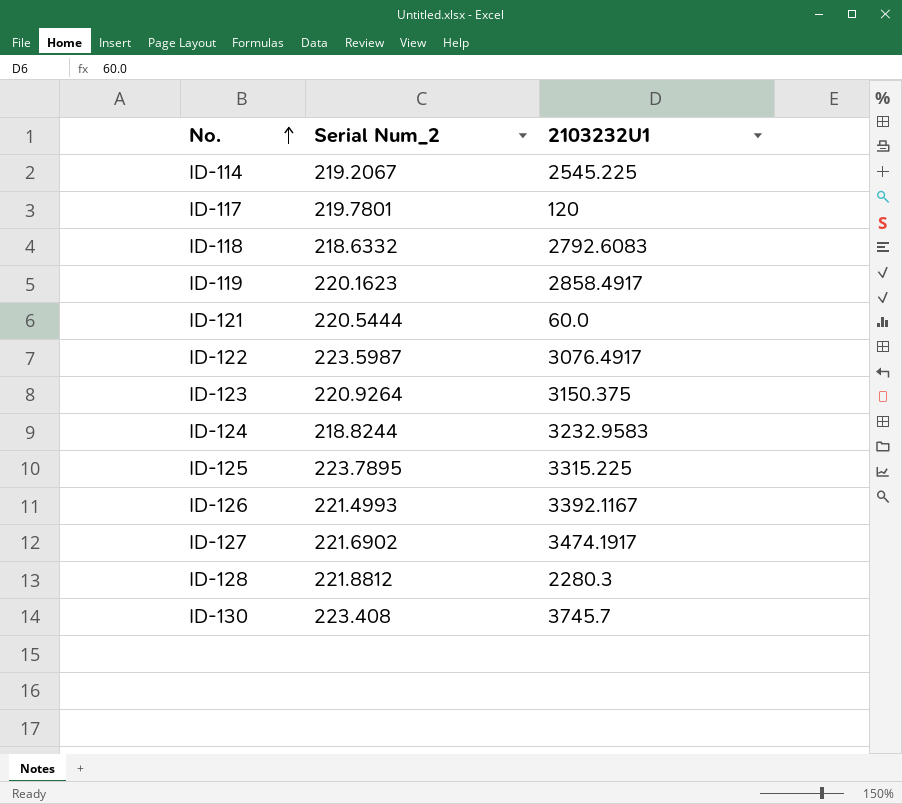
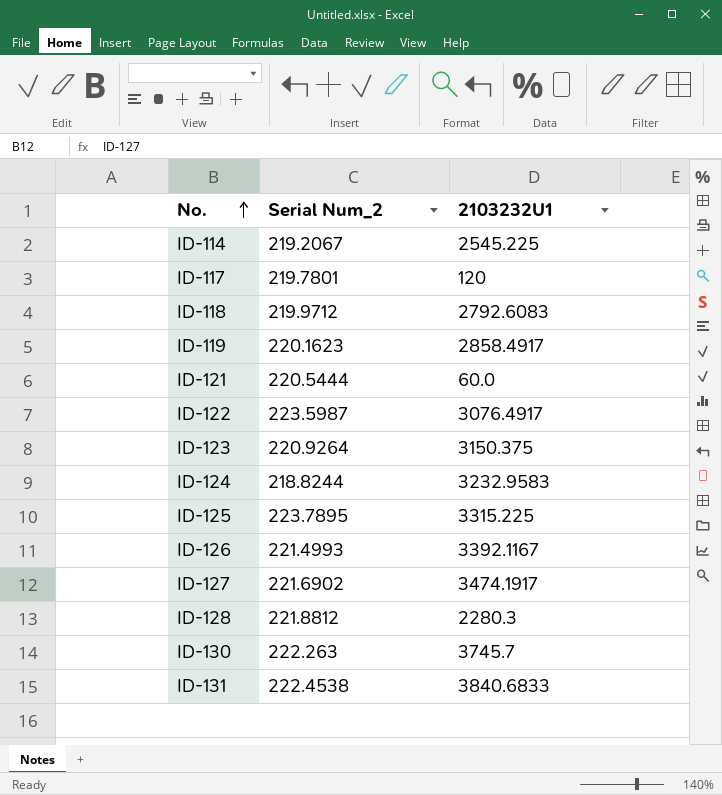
ID-118 | Serial Num_2: 218.6332 -> 219.9712
ID-130 | Serial Num_2: 223.408 -> 222.263
row ID-131: none -> 222.4538 | 3840.6833

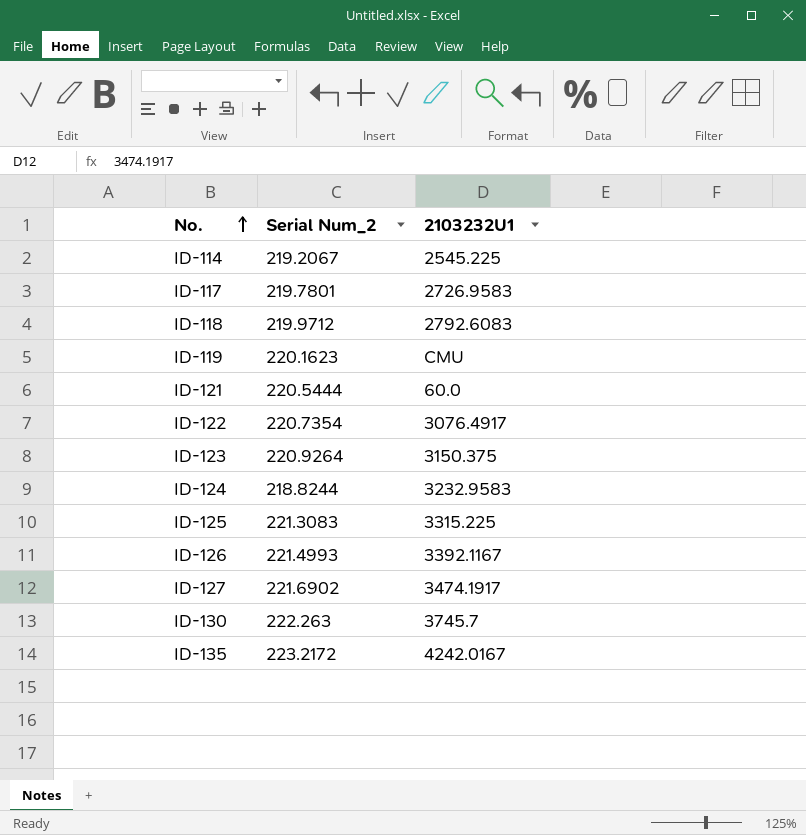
row ID-128: 221.8812 | 2280.3 -> none
row ID-131: 222.4538 | 3840.6833 -> none
ID-117 | 2103232U1: 120 -> 2726.9583
ID-119 | 2103232U1: 2858.4917 -> CMU
ID-122 | Serial Num_2: 223.5987 -> 220.7354
ID-125 | Serial Num_2: 223.7895 -> 221.3083
row ID-135: none -> 223.2172 | 4242.0167

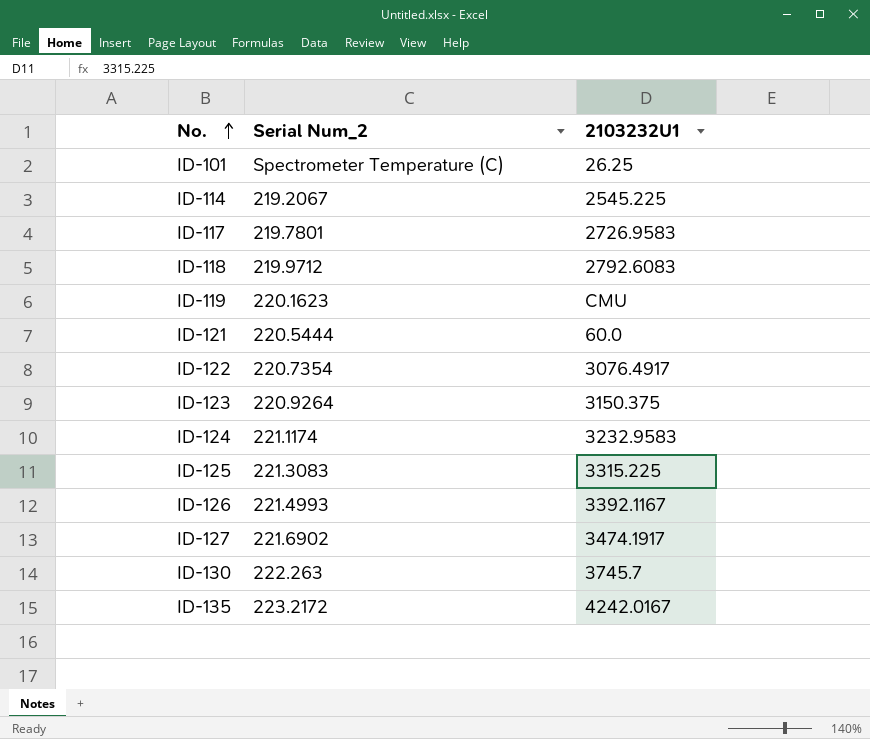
row ID-101: none -> Spectrometer Temperature (C) | 26.25
ID-124 | Serial Num_2: 218.8244 -> 221.1174

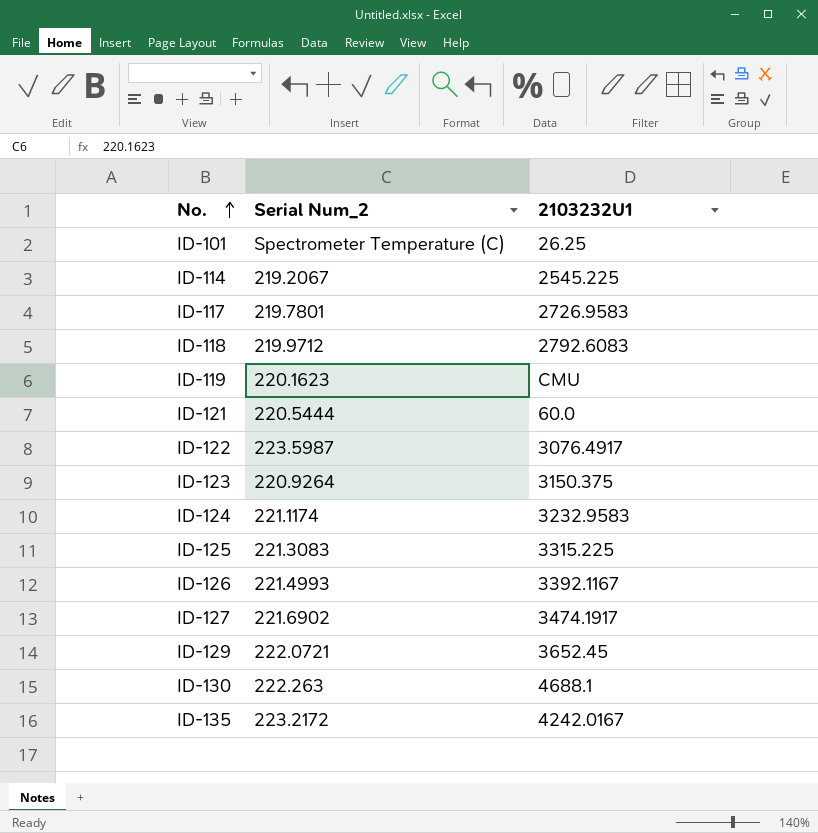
ID-122 | Serial Num_2: 220.7354 -> 223.5987
row ID-129: none -> 222.0721 | 3652.45
ID-130 | 2103232U1: 3745.7 -> 4688.1

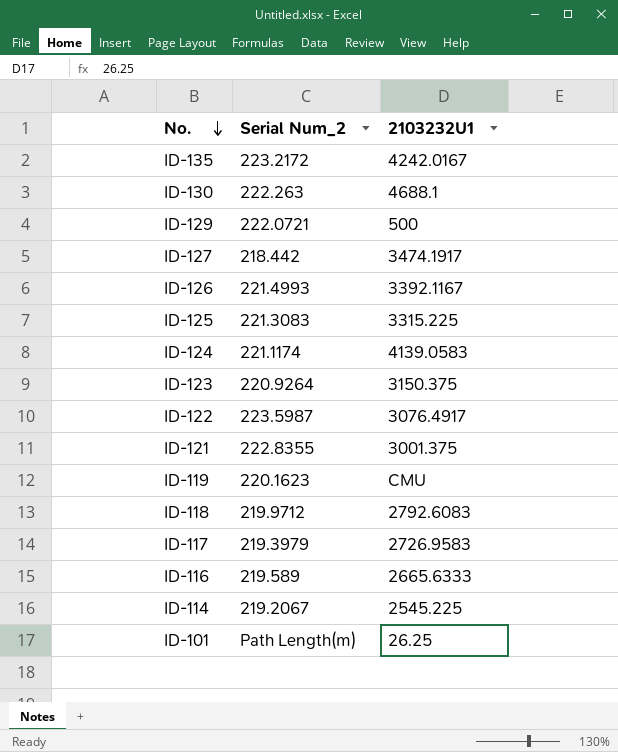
row order: No. ascending -> No. descending
ID-129 | 2103232U1: 3652.45 -> 500
ID-127 | Serial Num_2: 221.6902 -> 218.442
ID-124 | 2103232U1: 3232.9583 -> 4139.0583
ID-121 | Serial Num_2: 220.5444 -> 222.8355
ID-121 | 2103232U1: 60.0 -> 3001.375
ID-117 | Serial Num_2: 219.7801 -> 219.3979
row ID-116: none -> 219.589 | 2665.6333
ID-101 | Serial Num_2: Spectrometer Temperature (C) -> Path Length(m)

